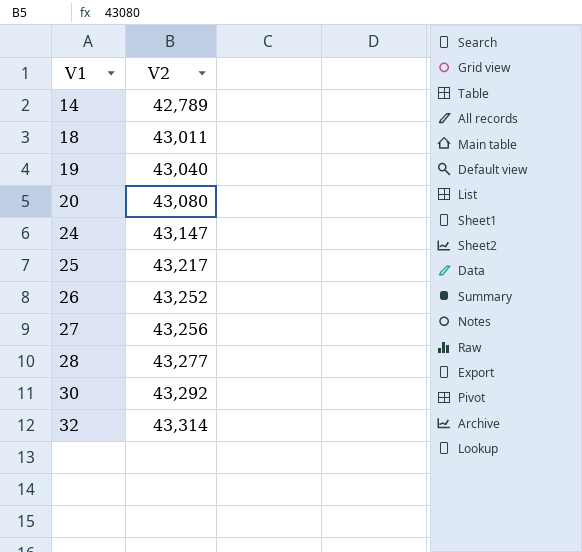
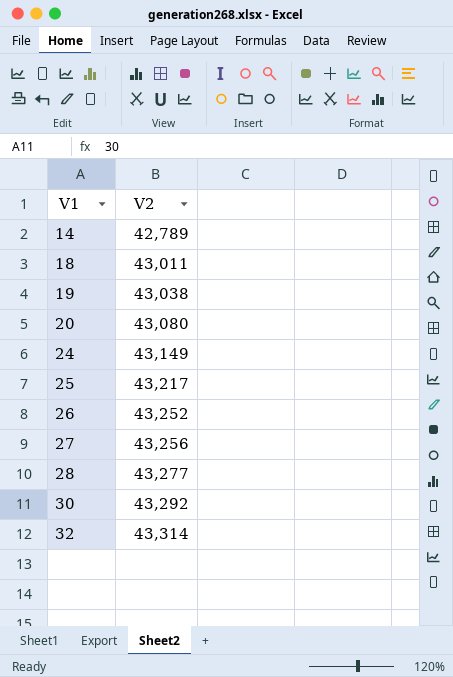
19 | V2: 43,040 -> 43,038
24 | V2: 43,147 -> 43,149

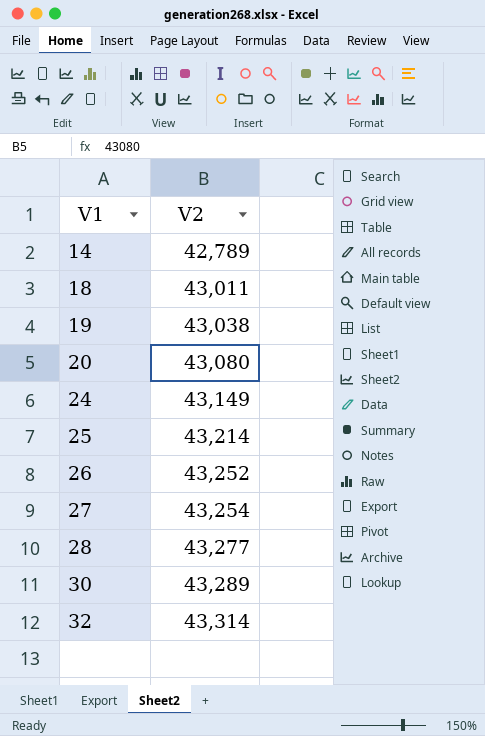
25 | V2: 43,217 -> 43,214
27 | V2: 43,256 -> 43,254
30 | V2: 43,292 -> 43,289

